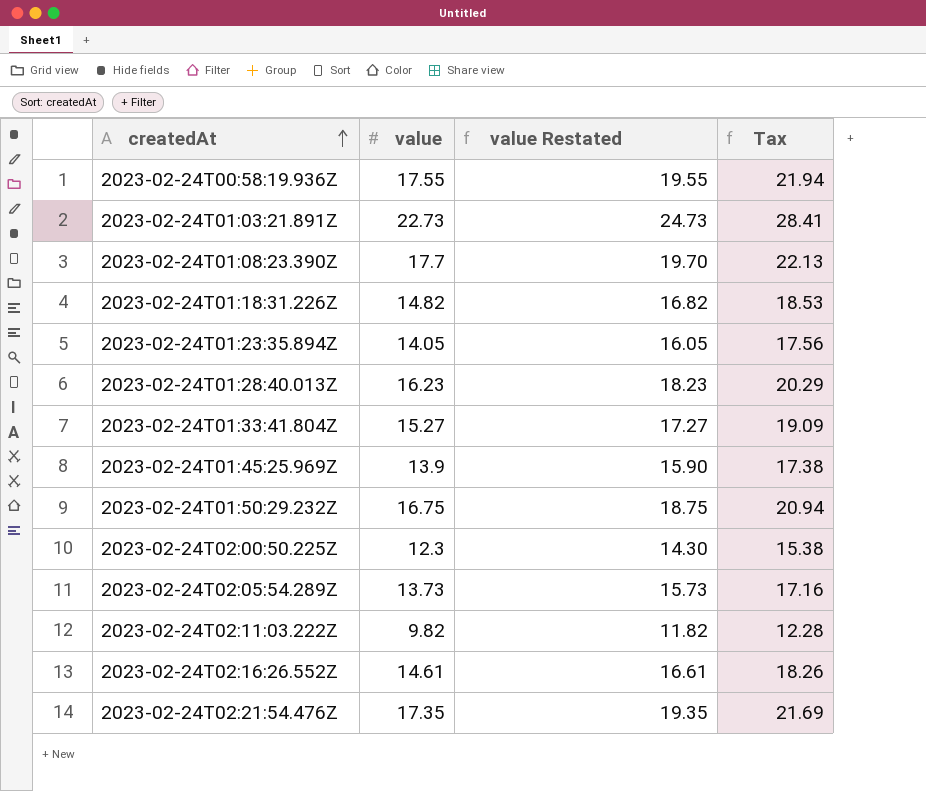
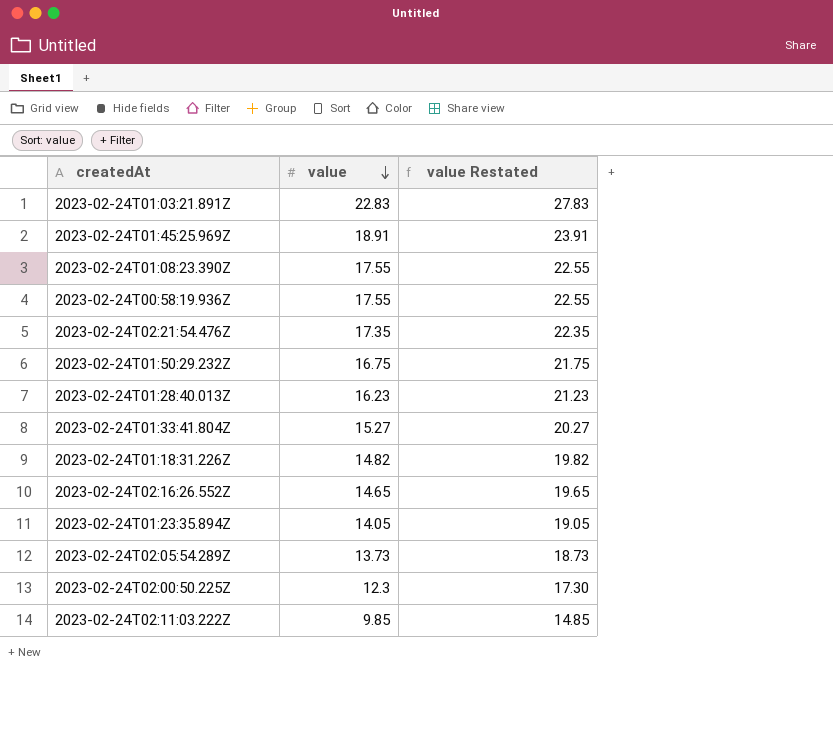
row order: createdAt ascending -> value descending
column Tax | formula: [value] * 1.25 -> none
column value Restated | formula: [value] + 2 -> [value] + 5
2023-02-24T01:03:21.891Z | value: 22.73 -> 22.83
2023-02-24T01:45:25.969Z | value: 13.9 -> 18.91
2023-02-24T01:08:23.390Z | value: 17.7 -> 17.55
2023-02-24T02:16:26.552Z | value: 14.61 -> 14.65
2023-02-24T02:11:03.222Z | value: 9.82 -> 9.85

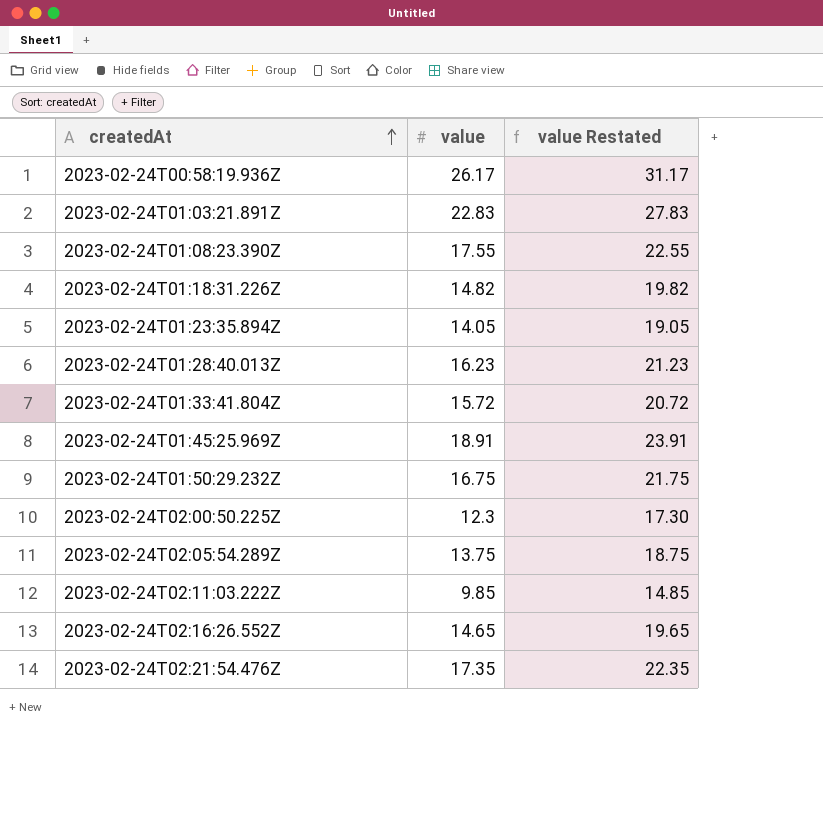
row order: value descending -> createdAt ascending
2023-02-24T00:58:19.936Z | value: 17.55 -> 26.17
2023-02-24T00:58:19.936Z | value Restated: 22.55 -> 31.17
2023-02-24T01:33:41.804Z | value: 15.27 -> 15.72
2023-02-24T01:33:41.804Z | value Restated: 20.27 -> 20.72
2023-02-24T02:05:54.289Z | value: 13.73 -> 13.75
2023-02-24T02:05:54.289Z | value Restated: 18.73 -> 18.75

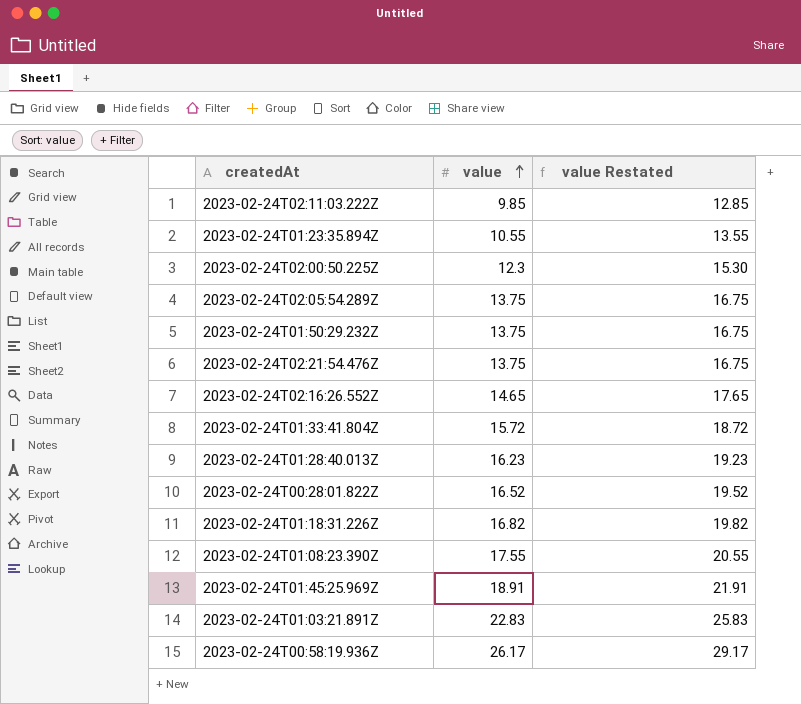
row order: createdAt ascending -> value ascending
column value Restated | formula: [value] + 5 -> [value] + 3
2023-02-24T01:23:35.894Z | value: 14.05 -> 10.55
2023-02-24T01:50:29.232Z | value: 16.75 -> 13.75
2023-02-24T02:21:54.476Z | value: 17.35 -> 13.75
row 2023-02-24T00:28:01.822Z: none -> 16.52 | 19.52
2023-02-24T01:18:31.226Z | value: 14.82 -> 16.82

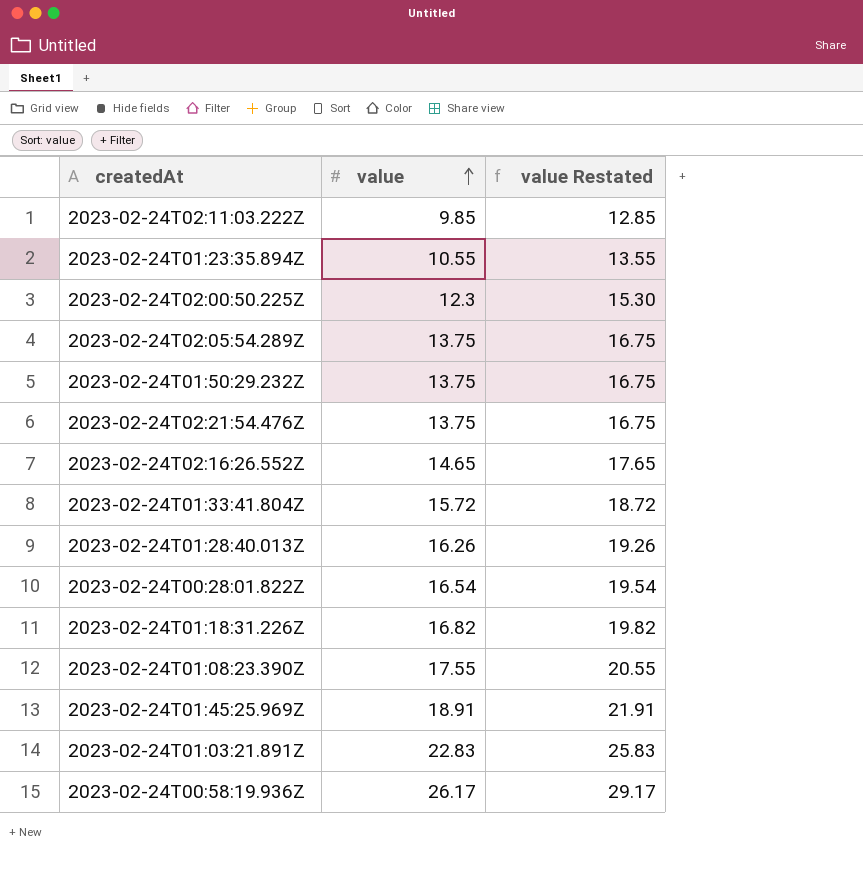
2023-02-24T01:28:40.013Z | value: 16.23 -> 16.26
2023-02-24T01:28:40.013Z | value Restated: 19.23 -> 19.26
2023-02-24T00:28:01.822Z | value: 16.52 -> 16.54
2023-02-24T00:28:01.822Z | value Restated: 19.52 -> 19.54

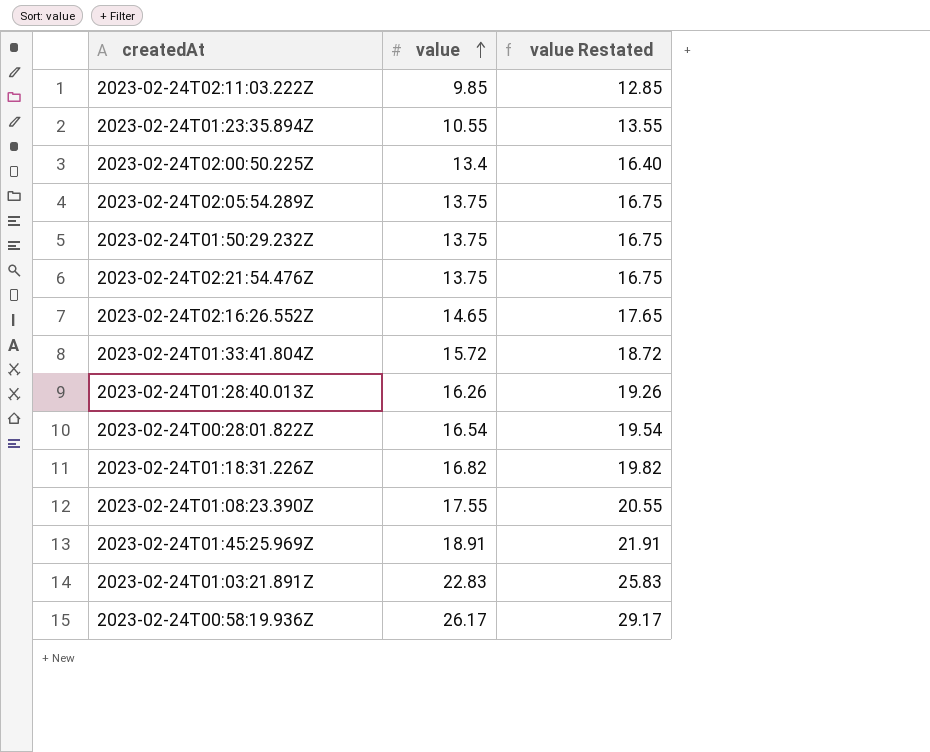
2023-02-24T02:00:50.225Z | value: 12.3 -> 13.4
2023-02-24T02:00:50.225Z | value Restated: 15.30 -> 16.40

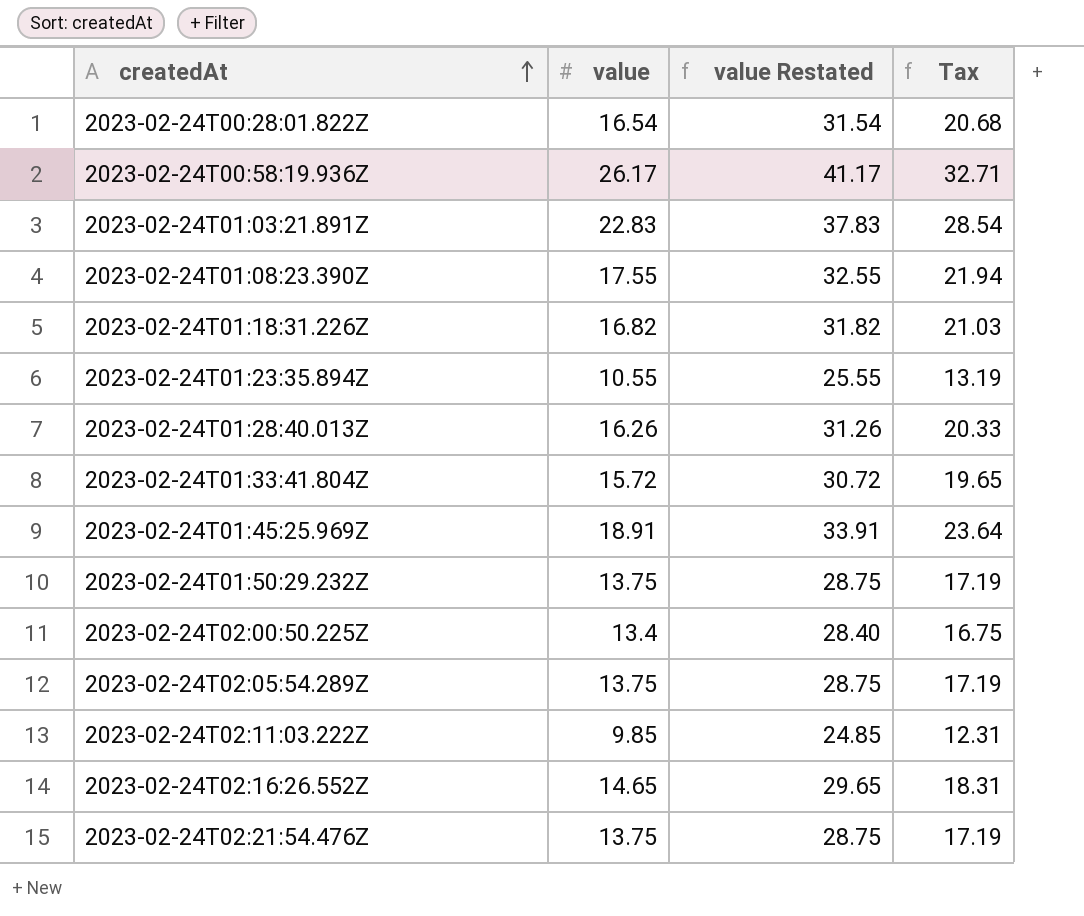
row order: value ascending -> createdAt ascending
column value Restated | formula: [value] + 3 -> [value] + 15
column Tax | formula: none -> [value] * 1.25

